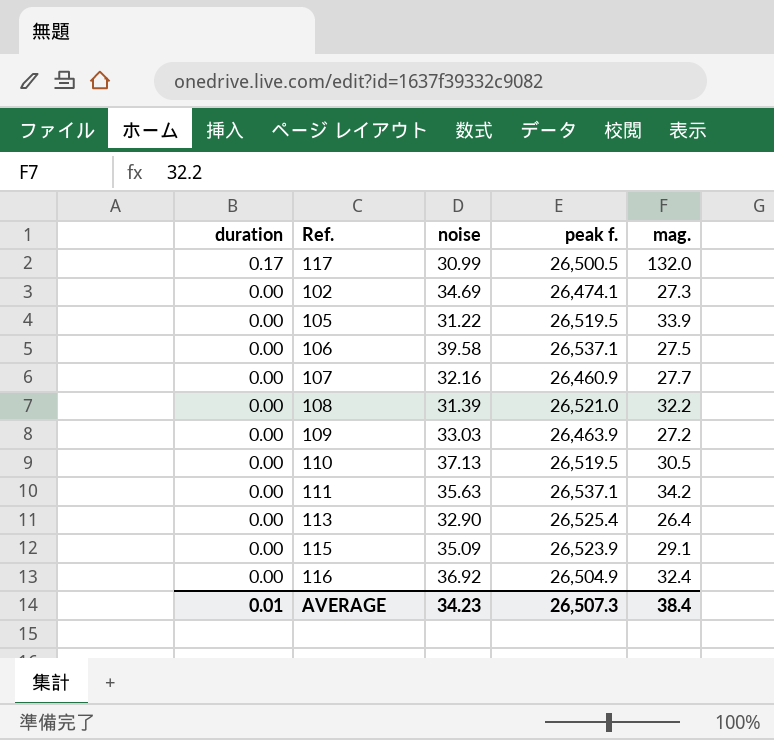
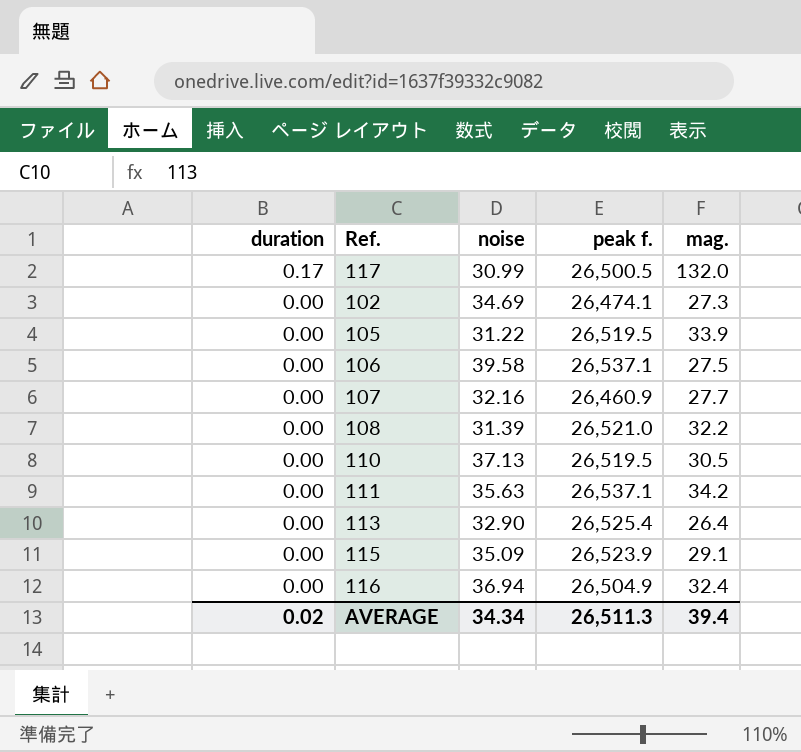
row 109: 0.00 | 33.03 | 26,463.9 | 27.2 -> none
116 | noise: 36.92 -> 36.94
AVERAGE | duration: 0.01 -> 0.02
AVERAGE | noise: 34.23 -> 34.34
AVERAGE | peak f.: 26,507.3 -> 26,511.3
AVERAGE | mag.: 38.4 -> 39.4

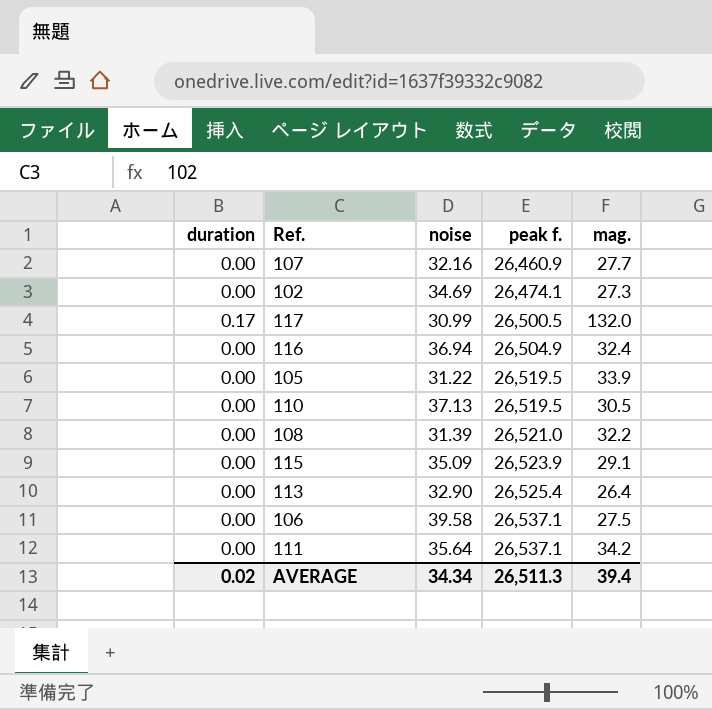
row order: duration descending -> peak f. ascending
111 | noise: 35.63 -> 35.64

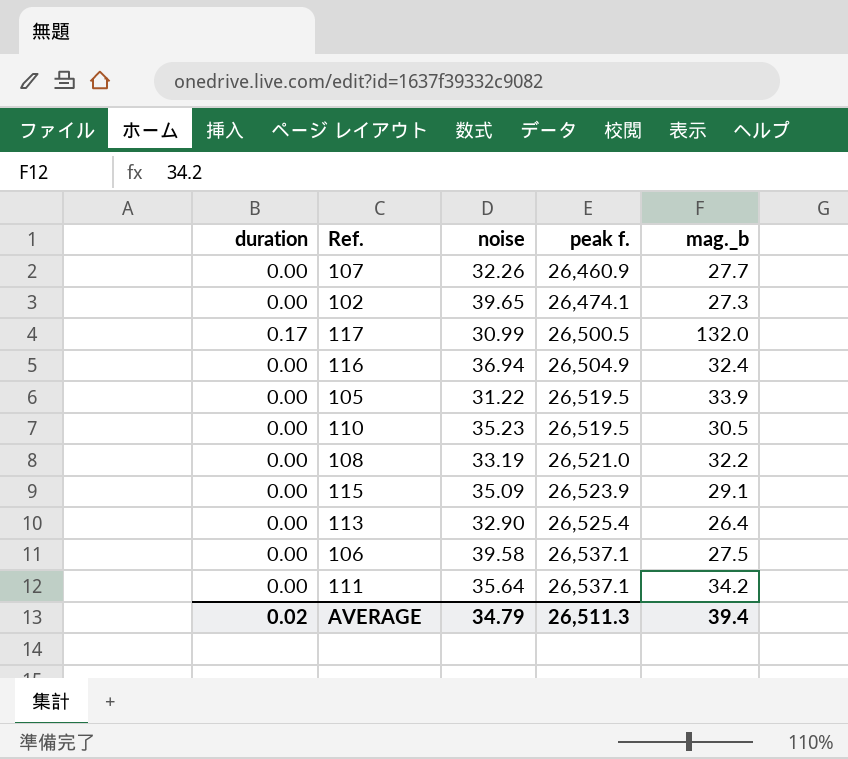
column name: mag. -> mag._b
107 | noise: 32.16 -> 32.26
102 | noise: 34.69 -> 39.65
110 | noise: 37.13 -> 35.23
108 | noise: 31.39 -> 33.19
AVERAGE | noise: 34.34 -> 34.79

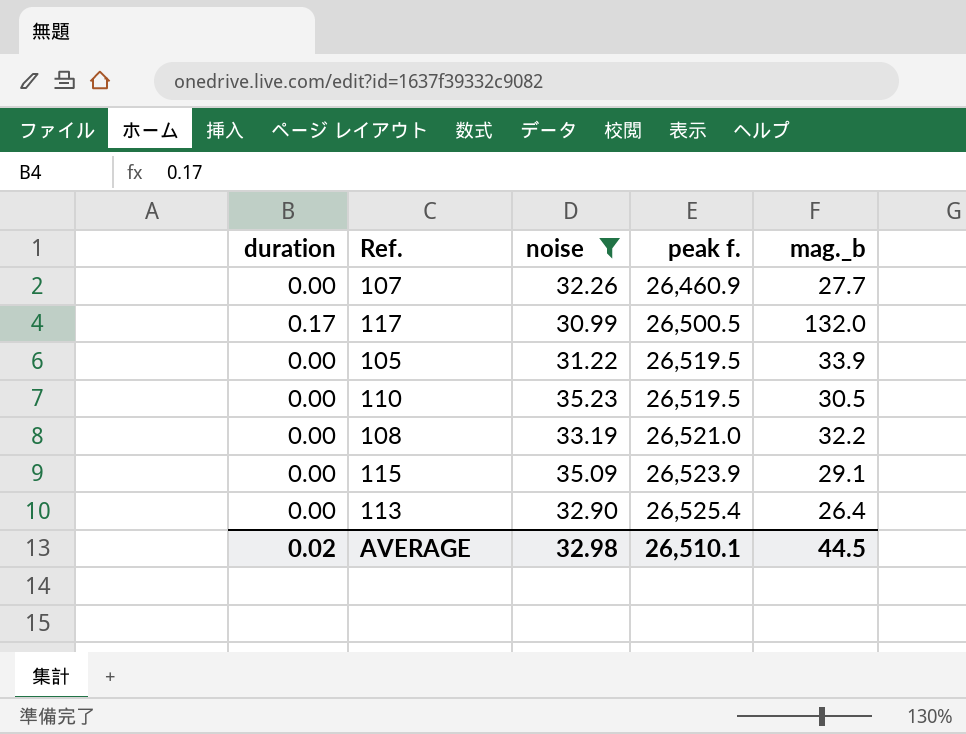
filter: none -> noise <= 35.23
AVERAGE | noise: 34.79 -> 32.98
AVERAGE | peak f.: 26,511.3 -> 26,510.1
AVERAGE | mag._b: 39.4 -> 44.5

